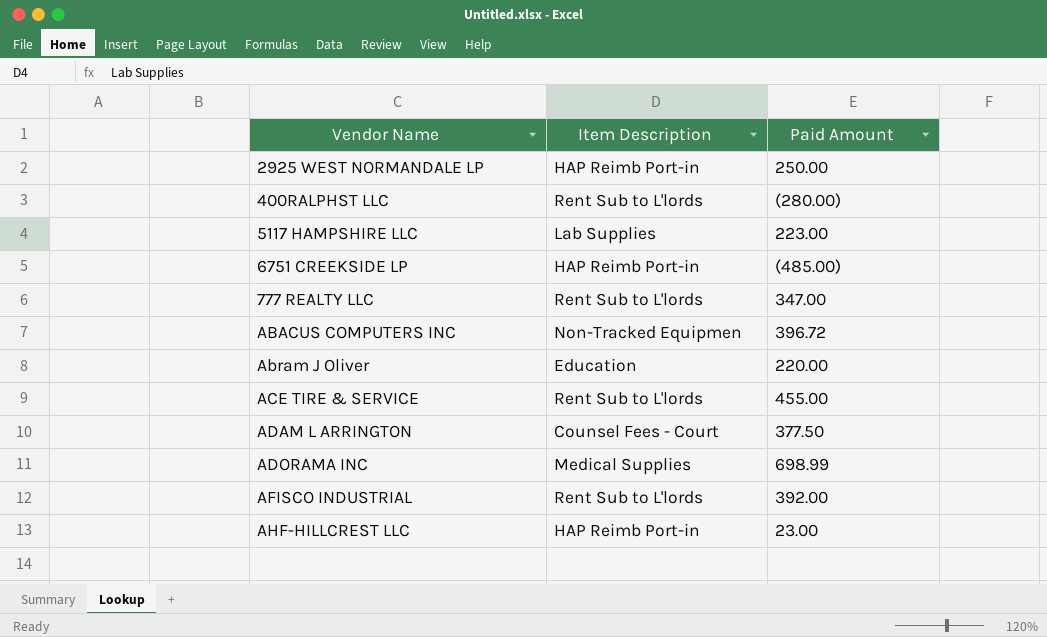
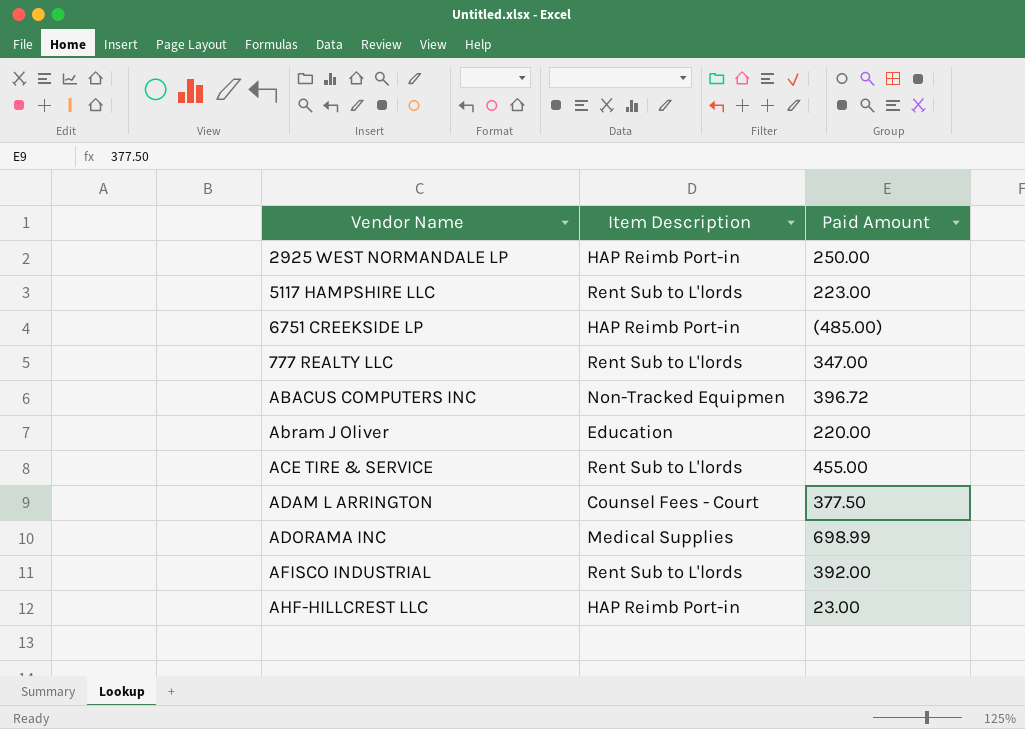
row 400RALPHST LLC: Rent Sub to L'lords | (280.00) -> none
5117 HAMPSHIRE LLC | Item Description: Lab Supplies -> Rent Sub to L'lords

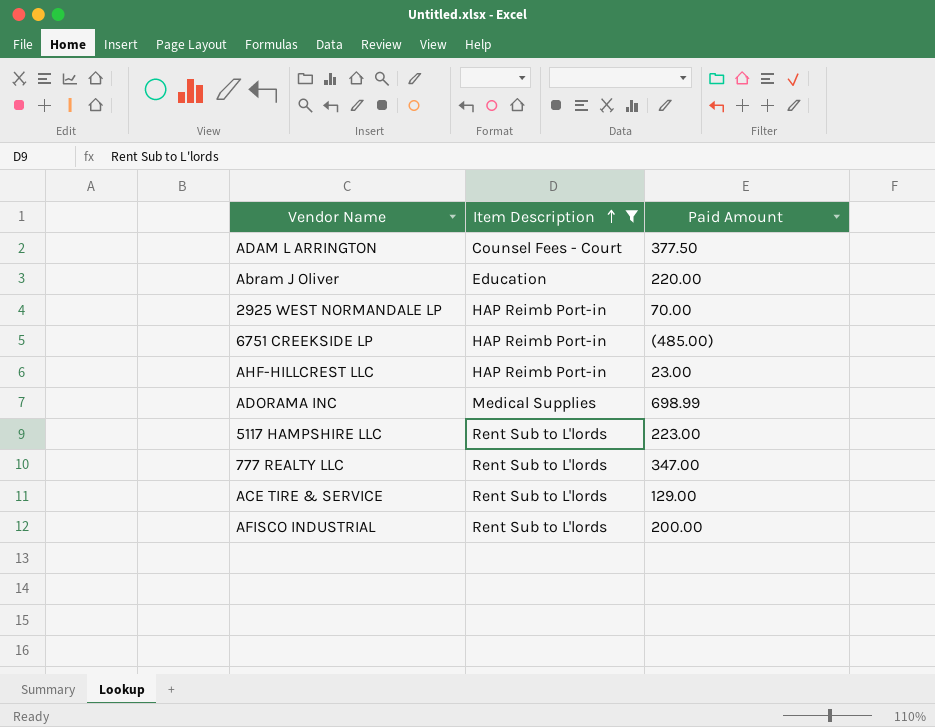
filter: none -> Item Description != Non-Tracked Equipmen
row order: none -> Item Description ascending
2925 WEST NORMANDALE LP | Paid Amount: 250.00 -> 70.00
ACE TIRE & SERVICE | Paid Amount: 455.00 -> 129.00
AFISCO INDUSTRIAL | Paid Amount: 392.00 -> 200.00

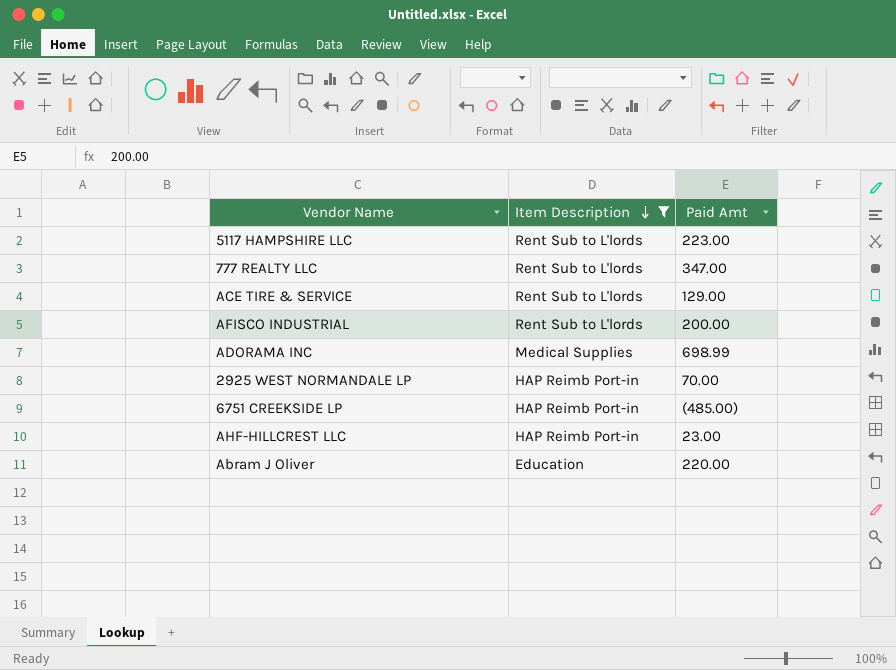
row order: Item Description ascending -> Item Description descending
column name: Paid Amount -> Paid Amt
row ADAM L ARRINGTON: Counsel Fees - Court | 377.50 -> none

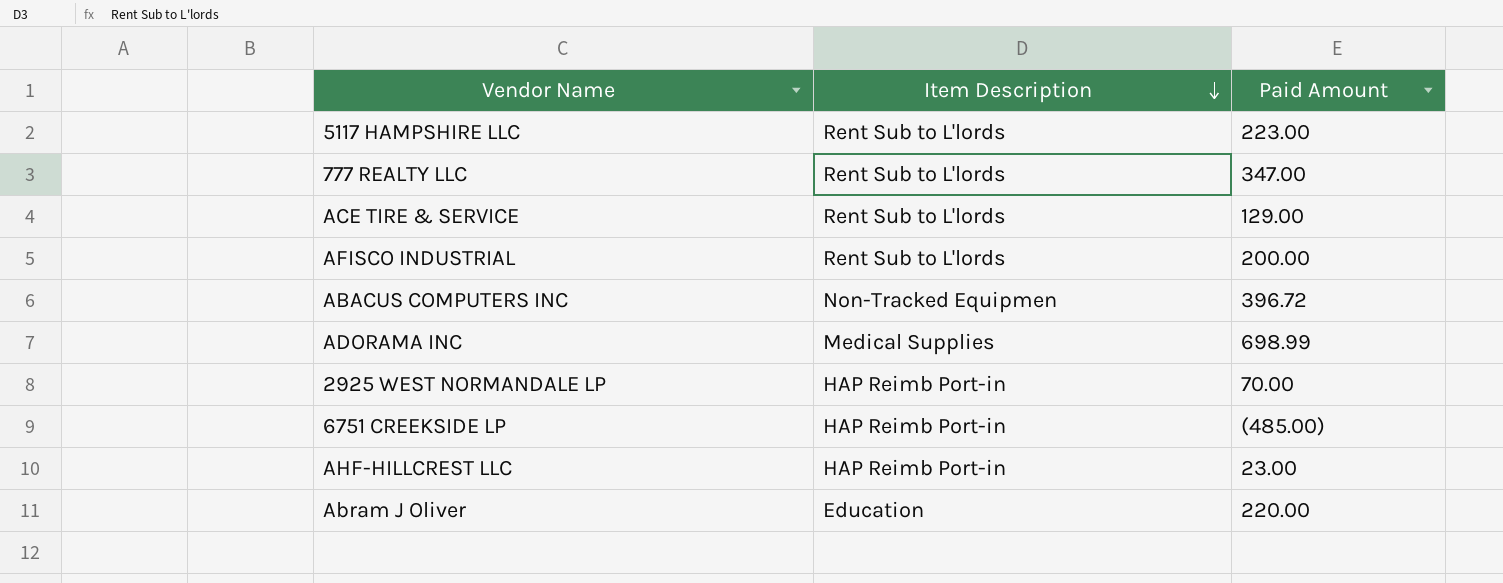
filter: Item Description != Non-Tracked Equipmen -> none
column name: Paid Amt -> Paid Amount

